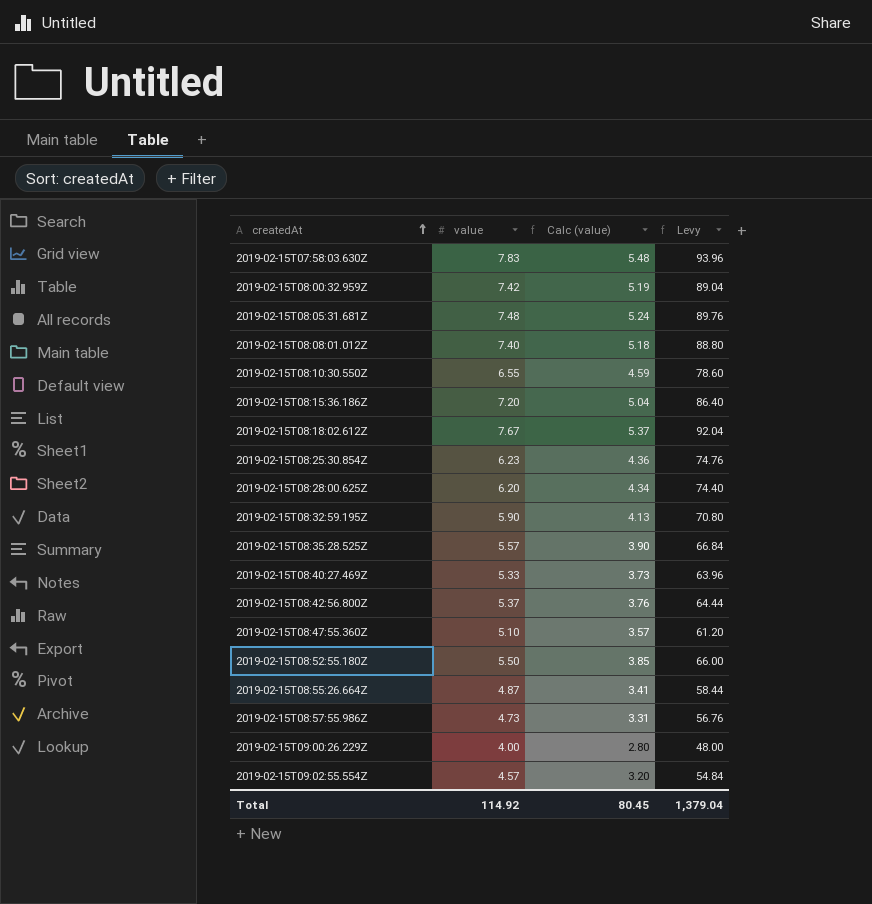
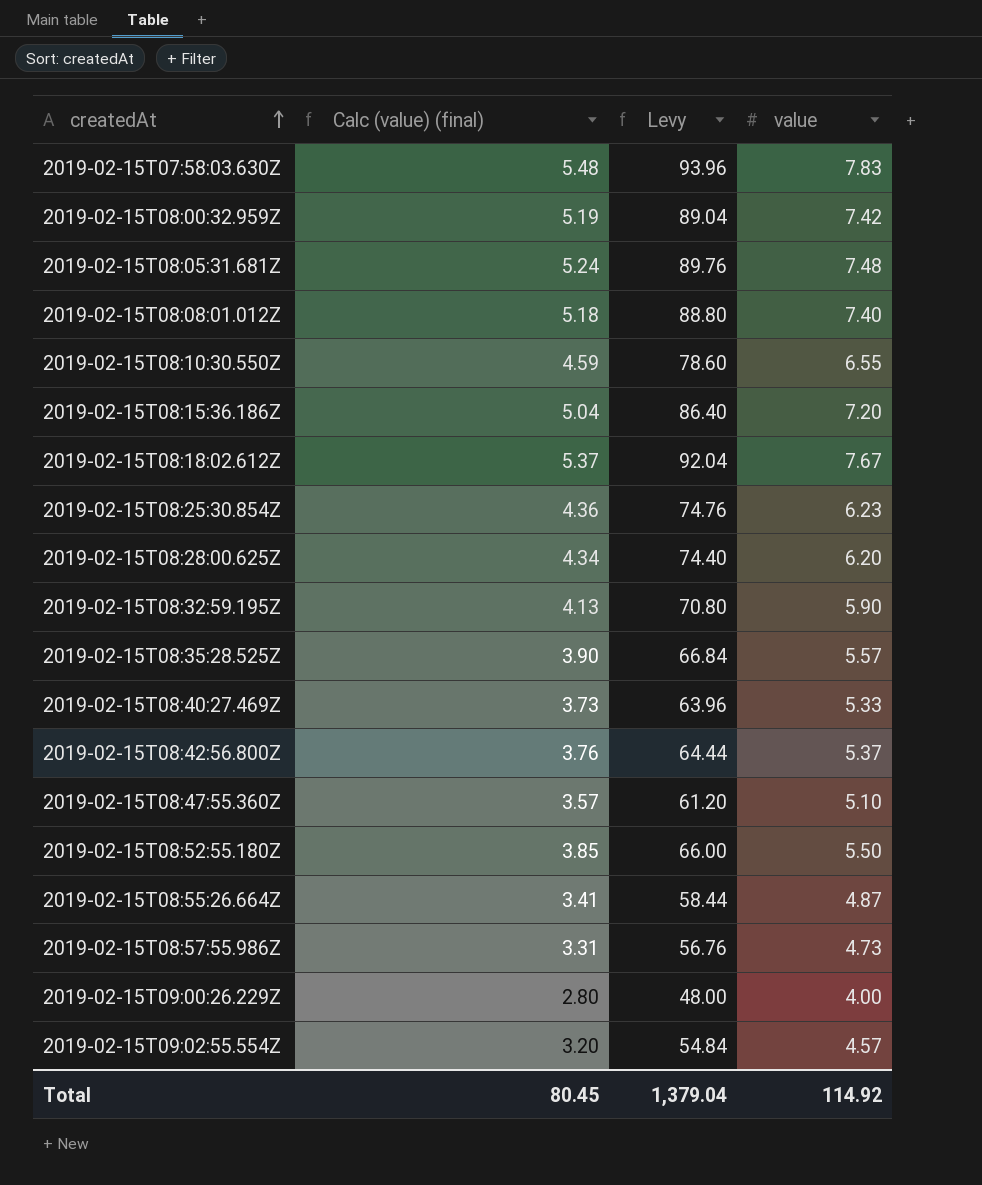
column name: Calc (value) -> Calc (value) (final)
column value | position: 2 -> 4

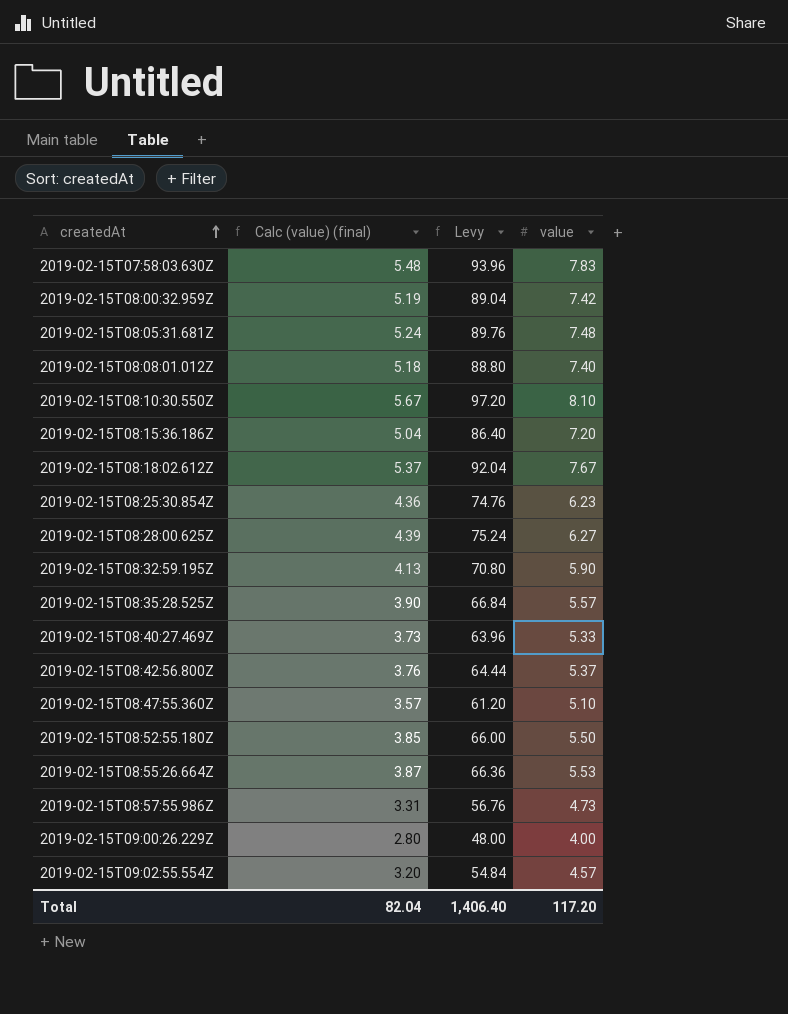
2019-02-15T08:10:30.550Z | Calc (value) (final): 4.59 -> 5.67
2019-02-15T08:10:30.550Z | Levy: 78.60 -> 97.20
2019-02-15T08:10:30.550Z | value: 6.55 -> 8.10
2019-02-15T08:28:00.625Z | Calc (value) (final): 4.34 -> 4.39
2019-02-15T08:28:00.625Z | Levy: 74.40 -> 75.24
2019-02-15T08:28:00.625Z | value: 6.20 -> 6.27
2019-02-15T08:55:26.664Z | Calc (value) (final): 3.41 -> 3.87
2019-02-15T08:55:26.664Z | Levy: 58.44 -> 66.36
2019-02-15T08:55:26.664Z | value: 4.87 -> 5.53
Total | Calc (value) (final): 80.45 -> 82.04
Total | Levy: 1,379.04 -> 1,406.40
Total | value: 114.92 -> 117.20

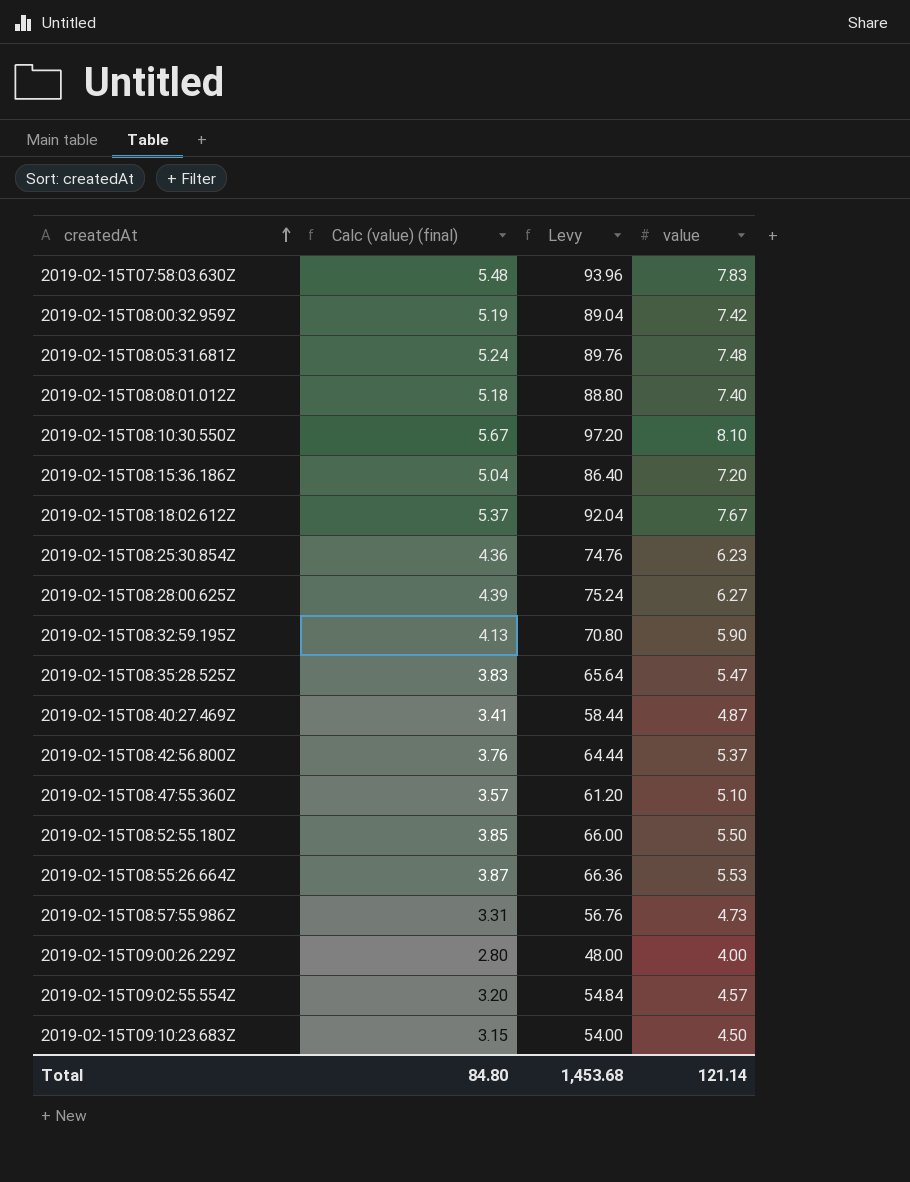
2019-02-15T08:35:28.525Z | Calc (value) (final): 3.90 -> 3.83
2019-02-15T08:35:28.525Z | Levy: 66.84 -> 65.64
2019-02-15T08:35:28.525Z | value: 5.57 -> 5.47
2019-02-15T08:40:27.469Z | Calc (value) (final): 3.73 -> 3.41
2019-02-15T08:40:27.469Z | Levy: 63.96 -> 58.44
2019-02-15T08:40:27.469Z | value: 5.33 -> 4.87
row 2019-02-15T09:10:23.683Z: none -> 3.15 | 54.00 | 4.50
Total | Calc (value) (final): 82.04 -> 84.80
Total | Levy: 1,406.40 -> 1,453.68
Total | value: 117.20 -> 121.14

